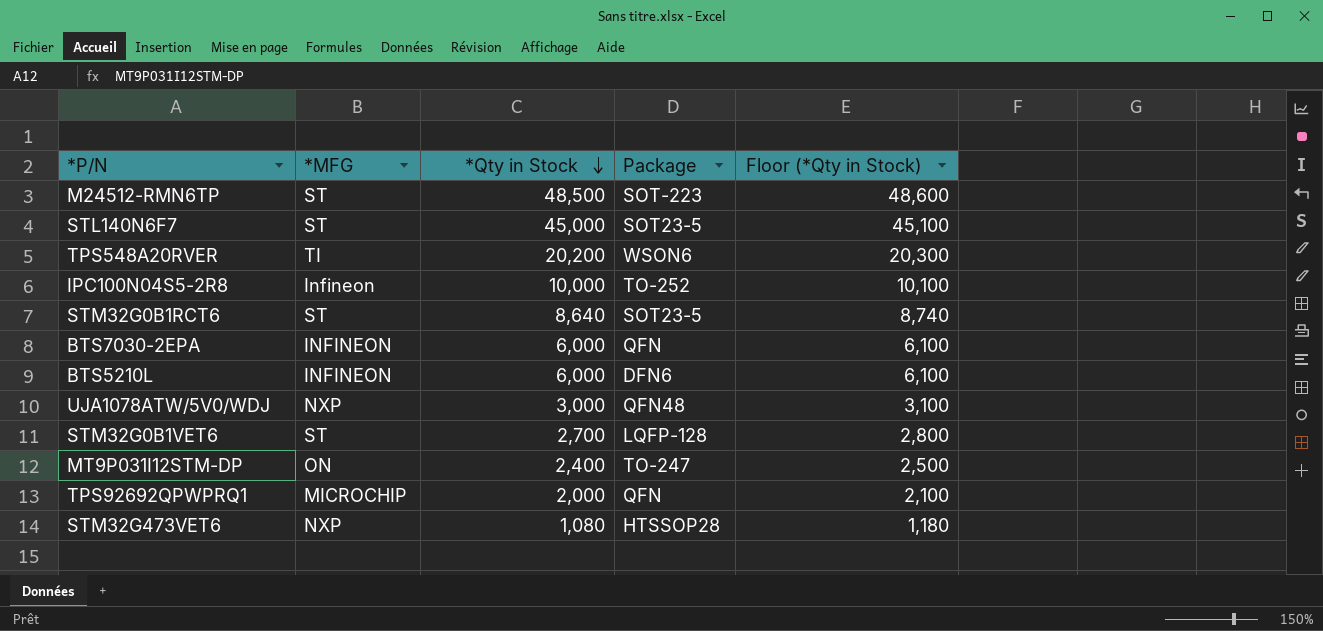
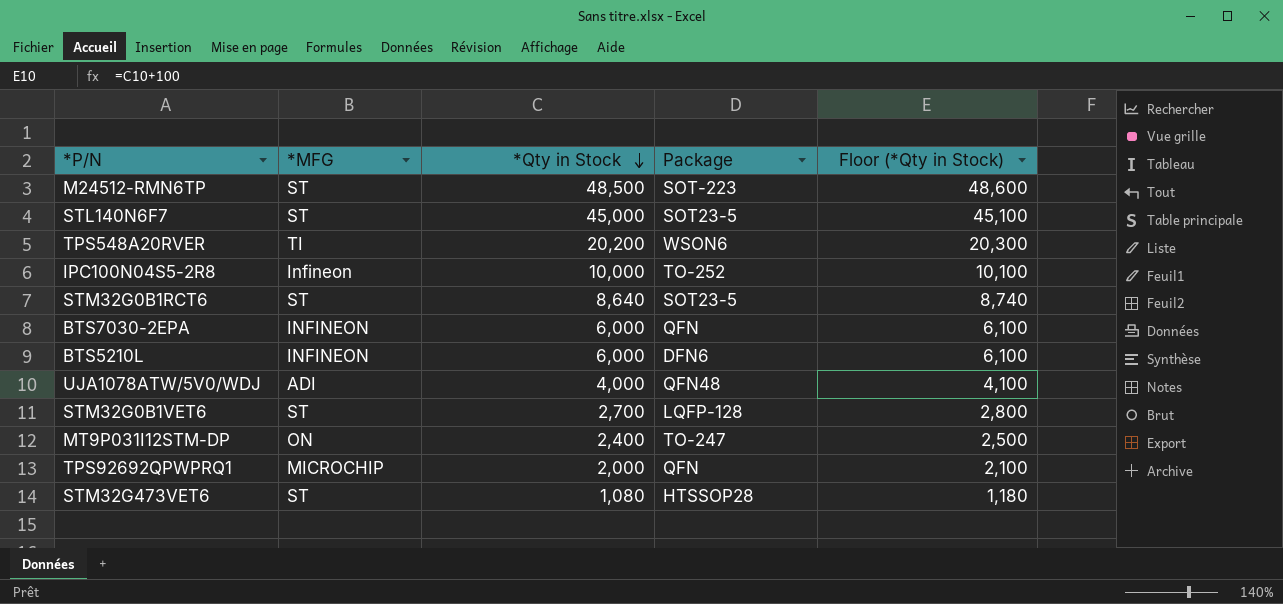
UJA1078ATW/5V0/WDJ | *MFG: NXP -> ADI
UJA1078ATW/5V0/WDJ | *Qty in Stock: 3,000 -> 4,000
UJA1078ATW/5V0/WDJ | Floor (*Qty in Stock): 3,100 -> 4,100
STM32G473VET6 | *MFG: NXP -> ST

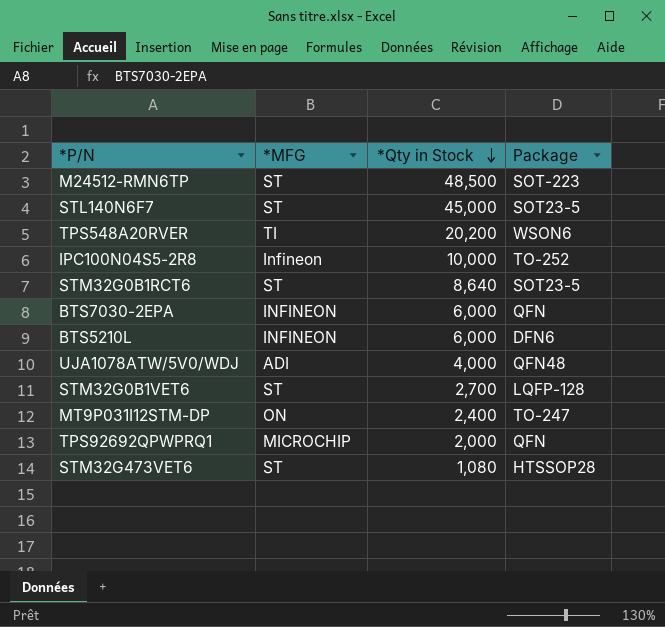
column Floor (*Qty in Stock) | formula: [*Qty in Stock] + 100 -> none

